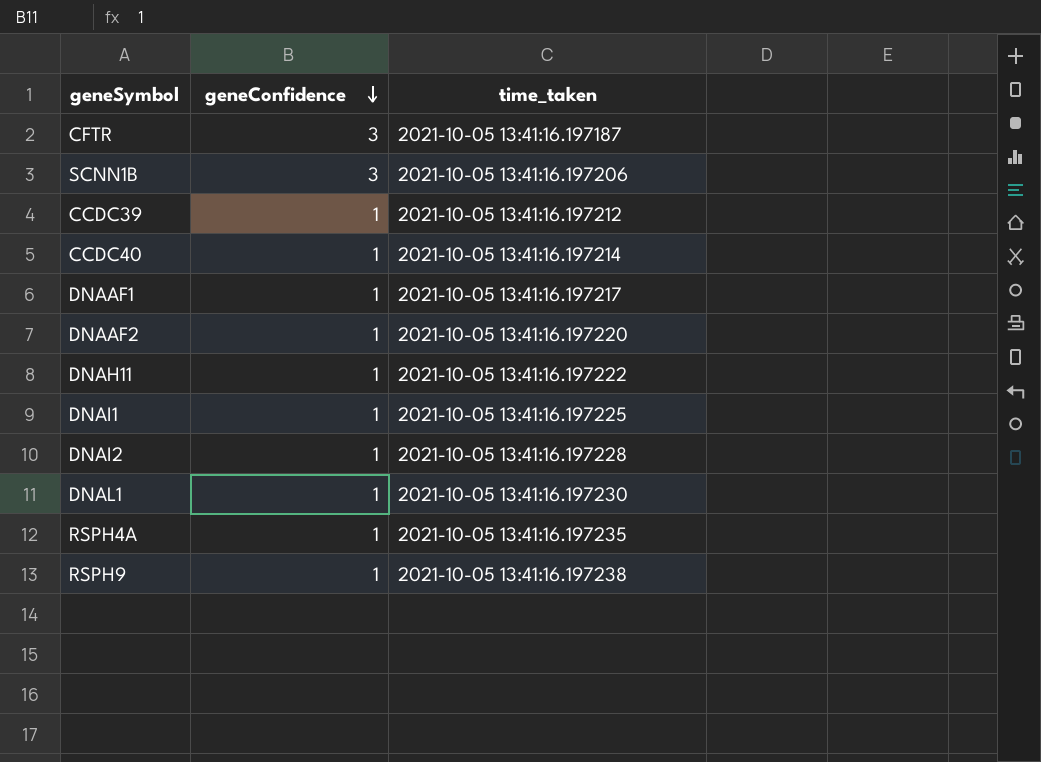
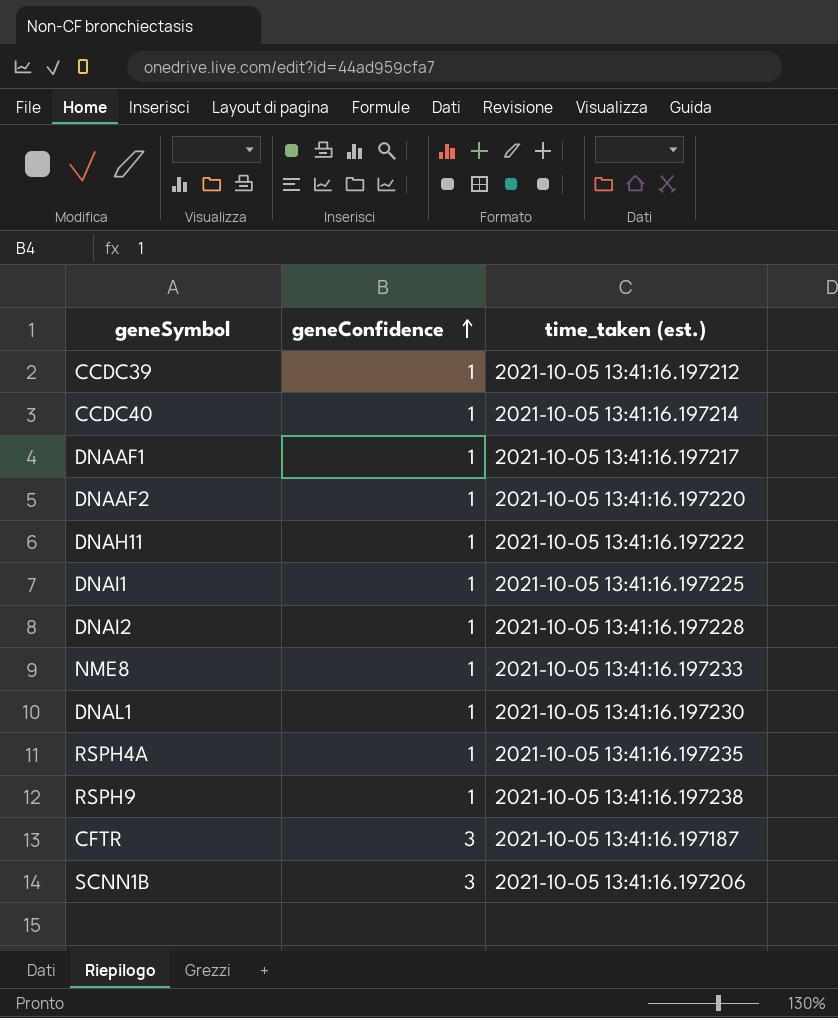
row order: geneConfidence descending -> geneConfidence ascending
column name: time_taken -> time_taken (est.)
row NME8: none -> 1 | 2021-10-05 13:41:16.197233

